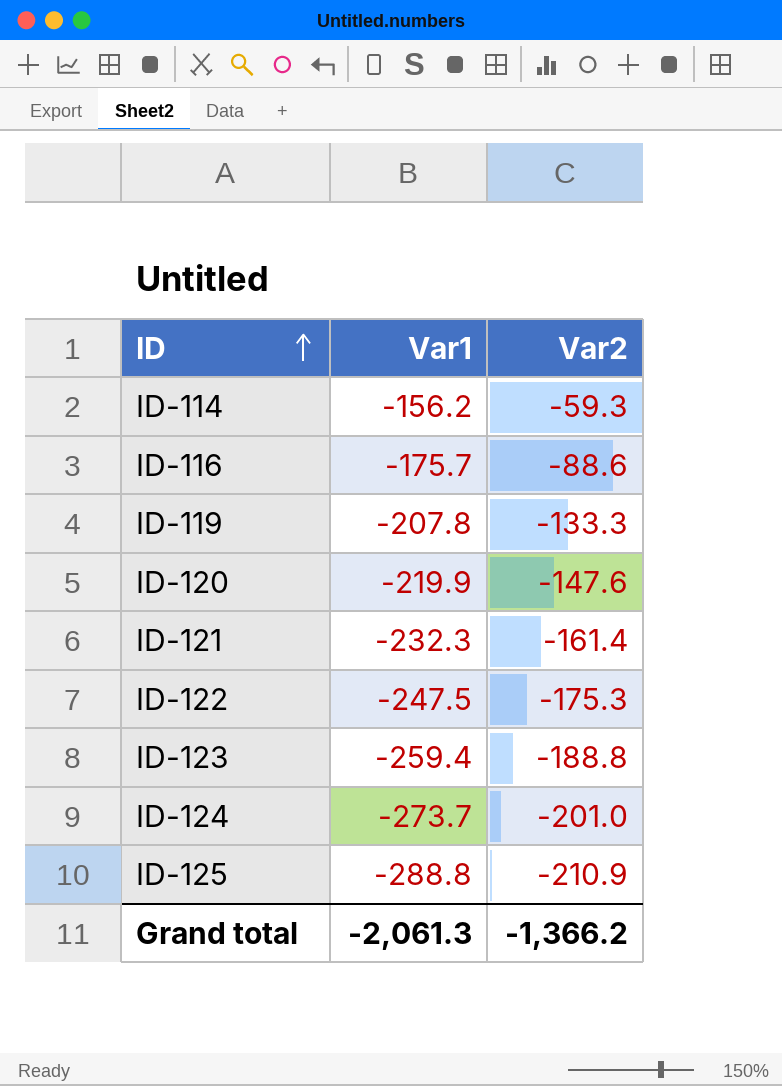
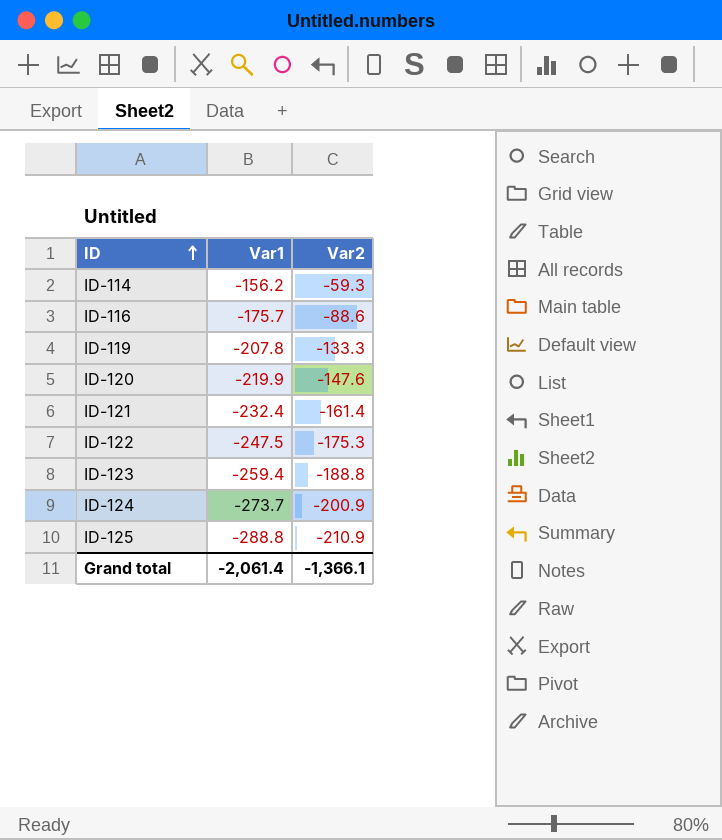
ID-121 | Var1: -232.3 -> -232.4
ID-124 | Var2: -201.0 -> -200.9
Grand total | Var1: -2,061.3 -> -2,061.4
Grand total | Var2: -1,366.2 -> -1,366.1

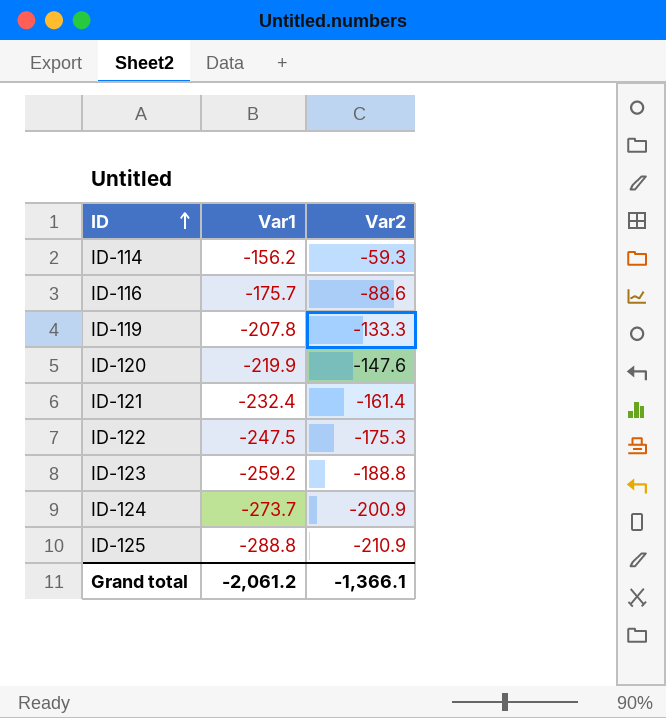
ID-123 | Var1: -259.4 -> -259.2
Grand total | Var1: -2,061.4 -> -2,061.2

